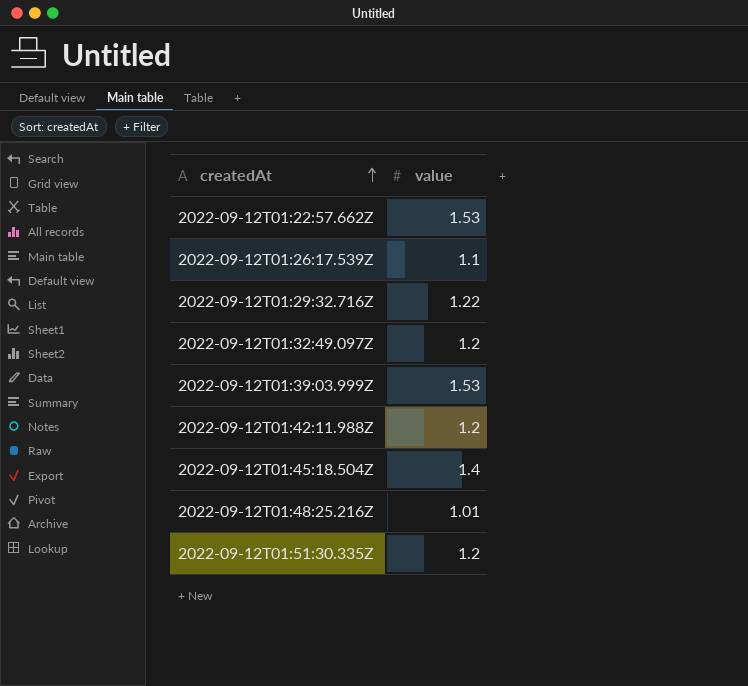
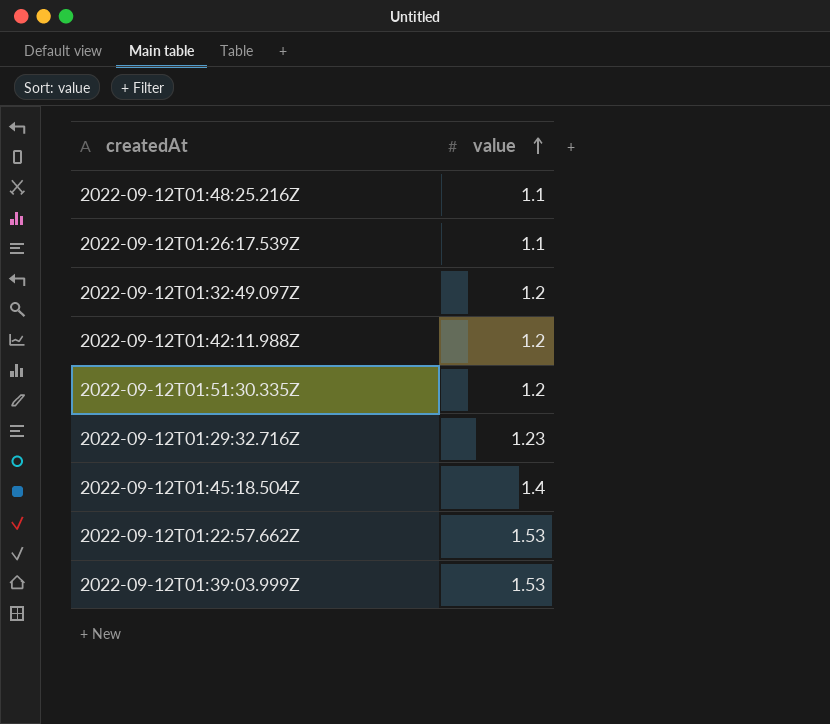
row order: createdAt ascending -> value ascending
2022-09-12T01:48:25.216Z | value: 1.01 -> 1.1
2022-09-12T01:29:32.716Z | value: 1.22 -> 1.23

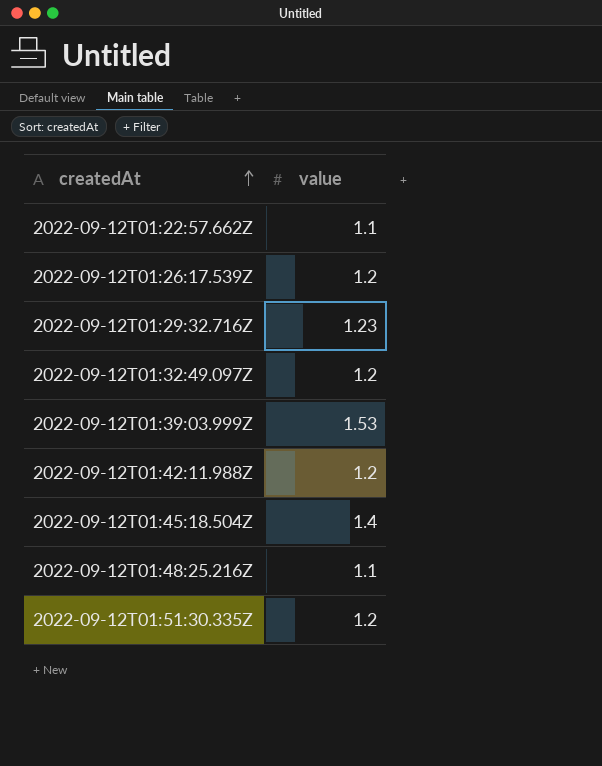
row order: value ascending -> createdAt ascending
2022-09-12T01:22:57.662Z | value: 1.53 -> 1.1
2022-09-12T01:26:17.539Z | value: 1.1 -> 1.2

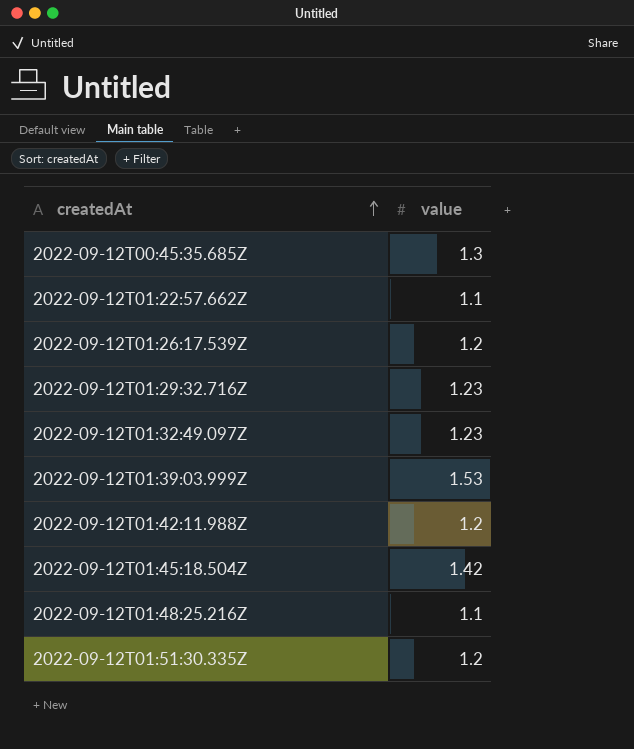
row 2022-09-12T00:45:35.685Z: none -> 1.3
2022-09-12T01:32:49.097Z | value: 1.2 -> 1.23
2022-09-12T01:45:18.504Z | value: 1.4 -> 1.42

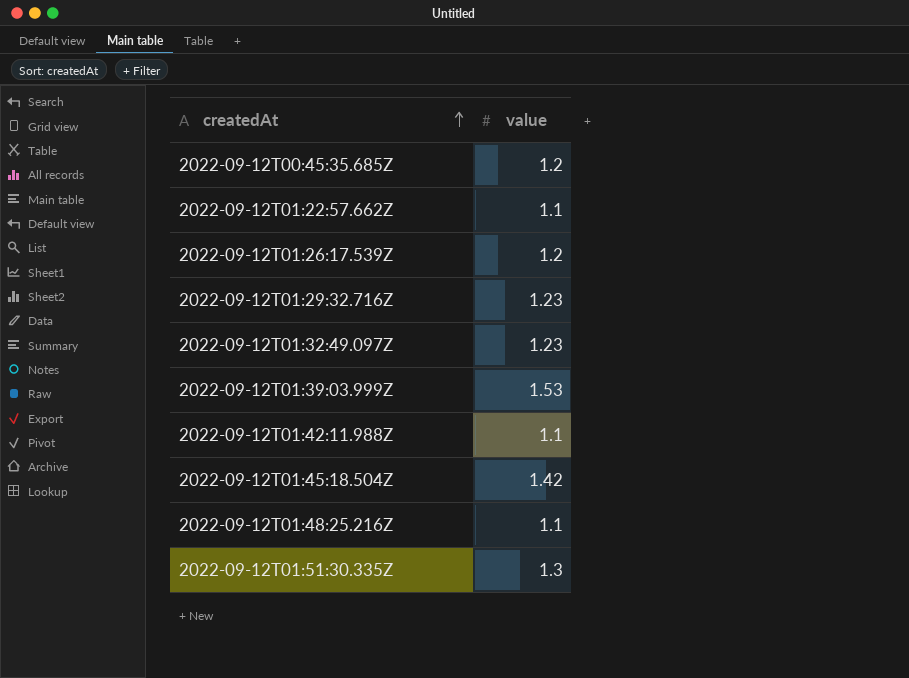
2022-09-12T00:45:35.685Z | value: 1.3 -> 1.2
2022-09-12T01:42:11.988Z | value: 1.2 -> 1.1
2022-09-12T01:51:30.335Z | value: 1.2 -> 1.3

